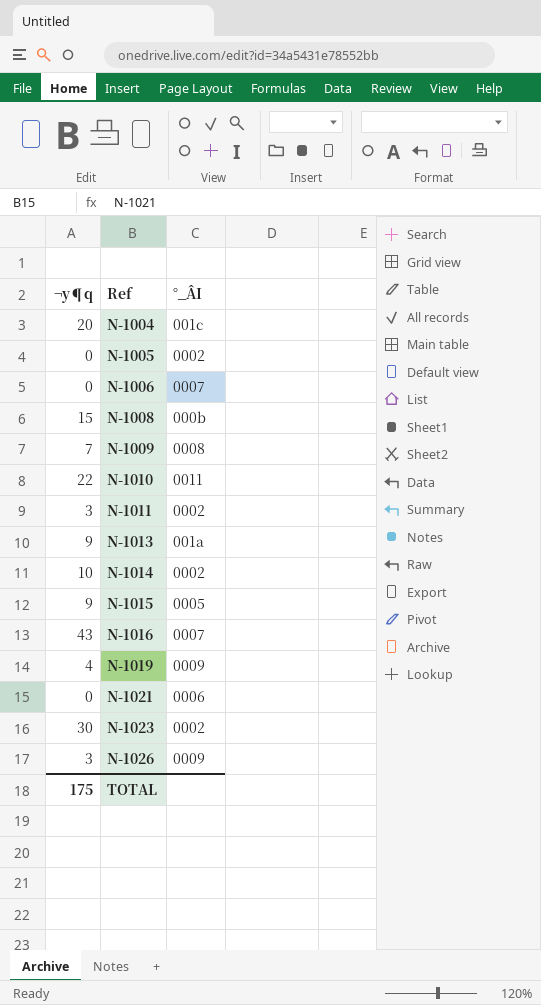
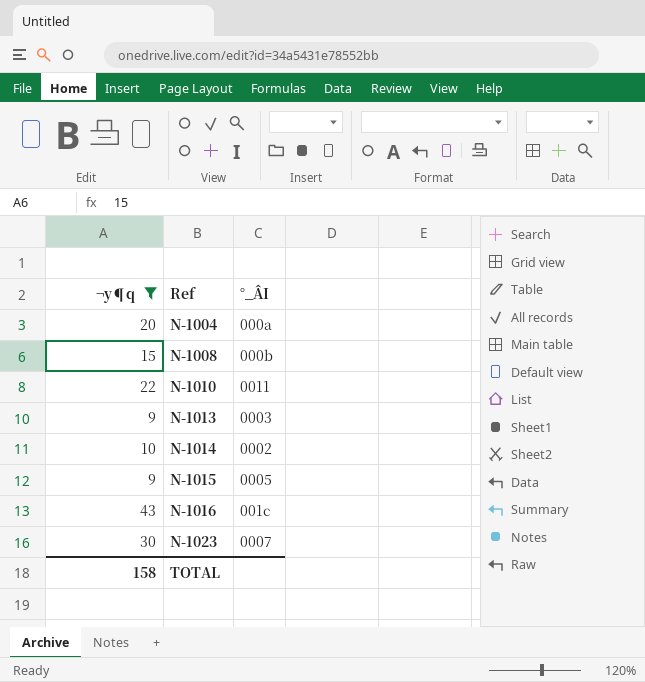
filter: none -> ¬y¶q >= 9
N-1004 | °_ÂI: 001c -> 000a
N-1013 | °_ÂI: 001a -> 0003
N-1016 | °_ÂI: 0007 -> 001c
N-1023 | °_ÂI: 0002 -> 0007
TOTAL | ¬y¶q: 175 -> 158

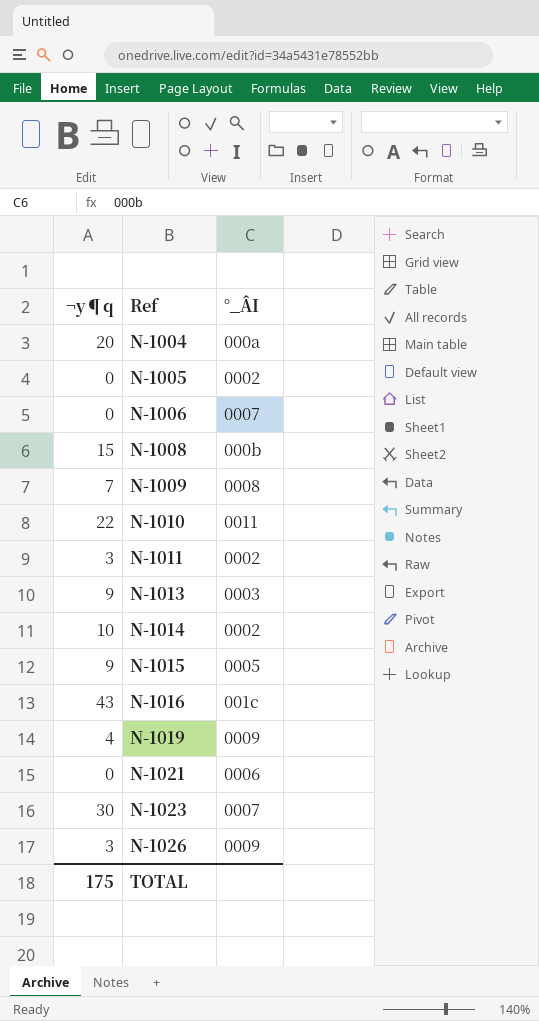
filter: ¬y¶q >= 9 -> none
TOTAL | ¬y¶q: 158 -> 175

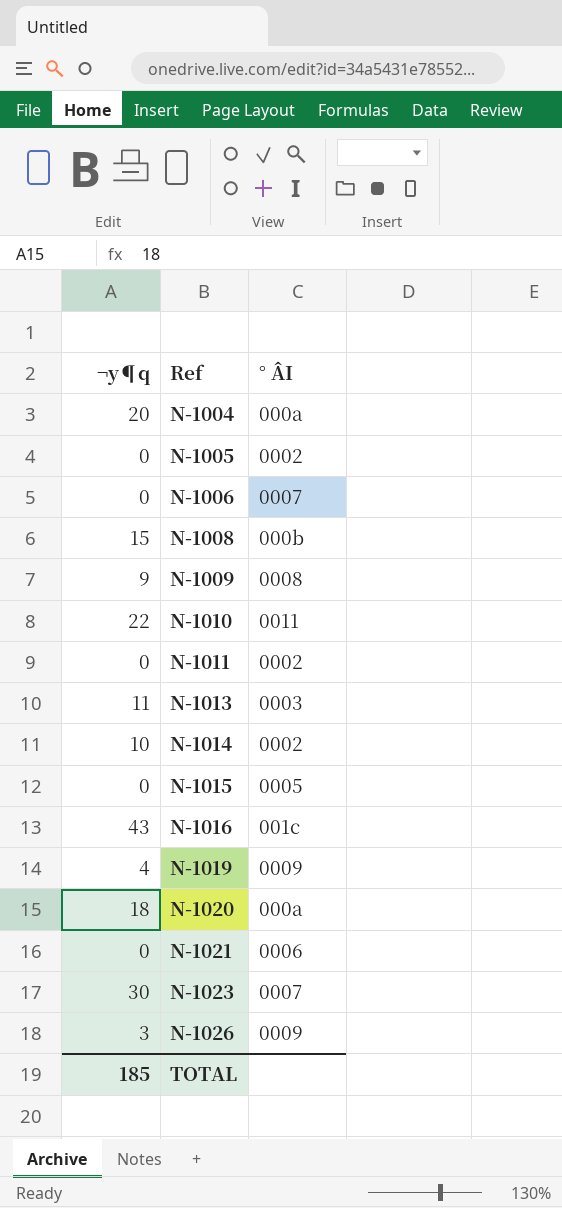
column name: °_ÂI -> ° ÂI
N-1009 | ¬y¶q: 7 -> 9
N-1011 | ¬y¶q: 3 -> 0
N-1013 | ¬y¶q: 9 -> 11
N-1015 | ¬y¶q: 9 -> 0
row N-1020: none -> 18 | 000a
TOTAL | ¬y¶q: 175 -> 185

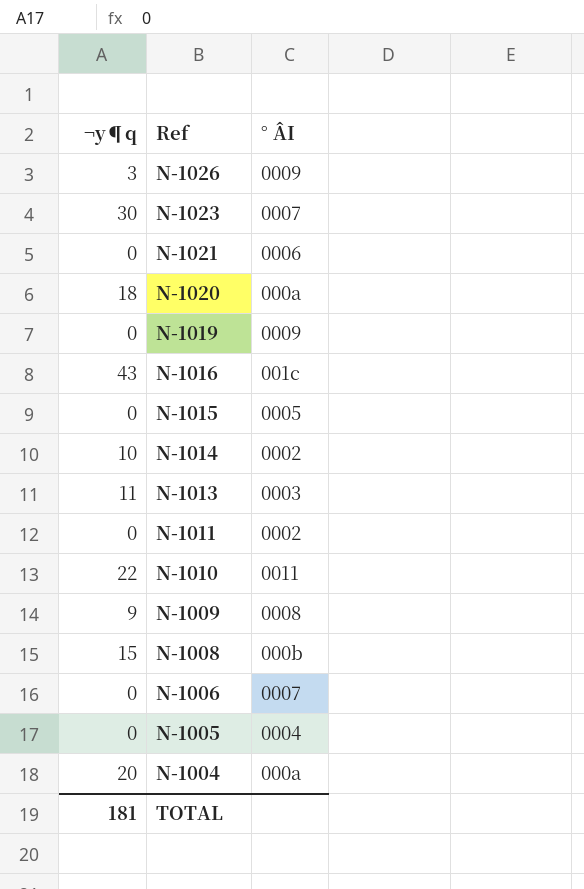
row order: Ref ascending -> Ref descending
N-1019 | ¬y¶q: 4 -> 0
N-1005 | ° ÂI: 0002 -> 0004
TOTAL | ¬y¶q: 185 -> 181

